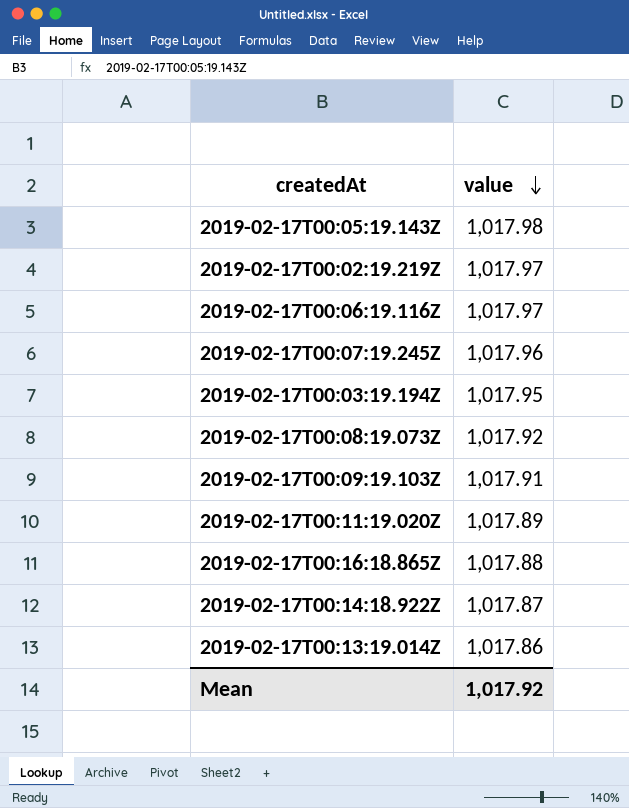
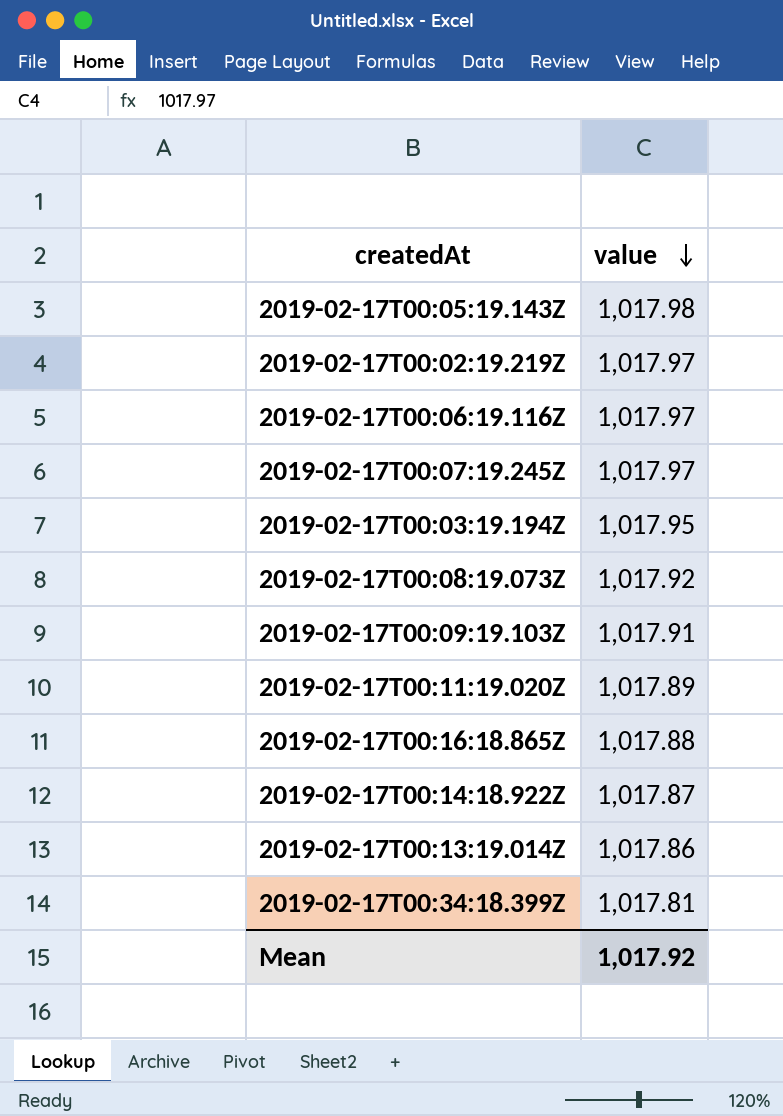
2019-02-17T00:07:19.245Z | value: 1,017.96 -> 1,017.97
row 2019-02-17T00:34:18.399Z: none -> 1,017.81

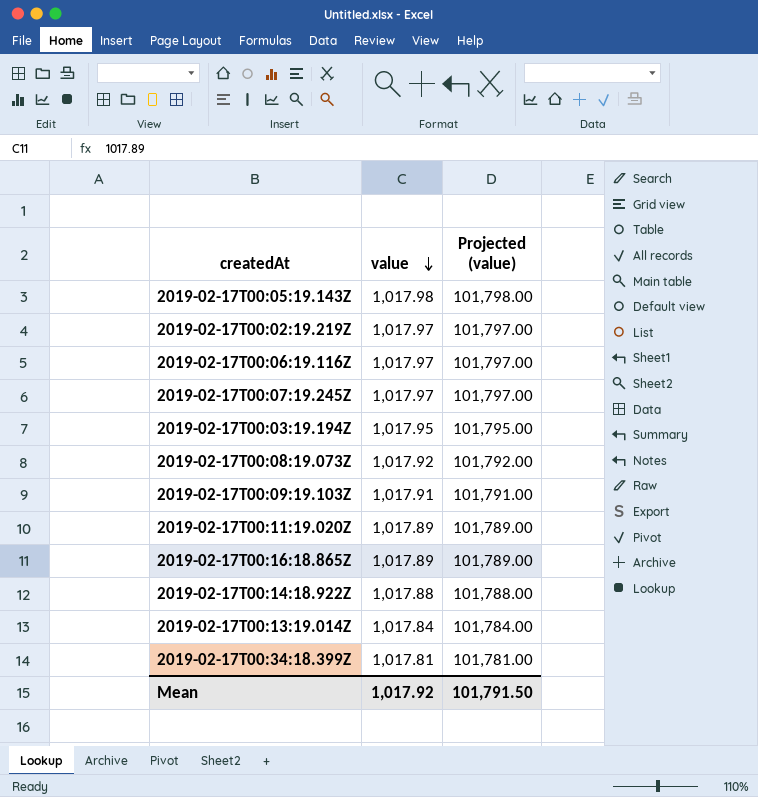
column Projected (value) | formula: none -> [value] * 100
2019-02-17T00:16:18.865Z | value: 1,017.88 -> 1,017.89
2019-02-17T00:14:18.922Z | value: 1,017.87 -> 1,017.88
2019-02-17T00:13:19.014Z | value: 1,017.86 -> 1,017.84

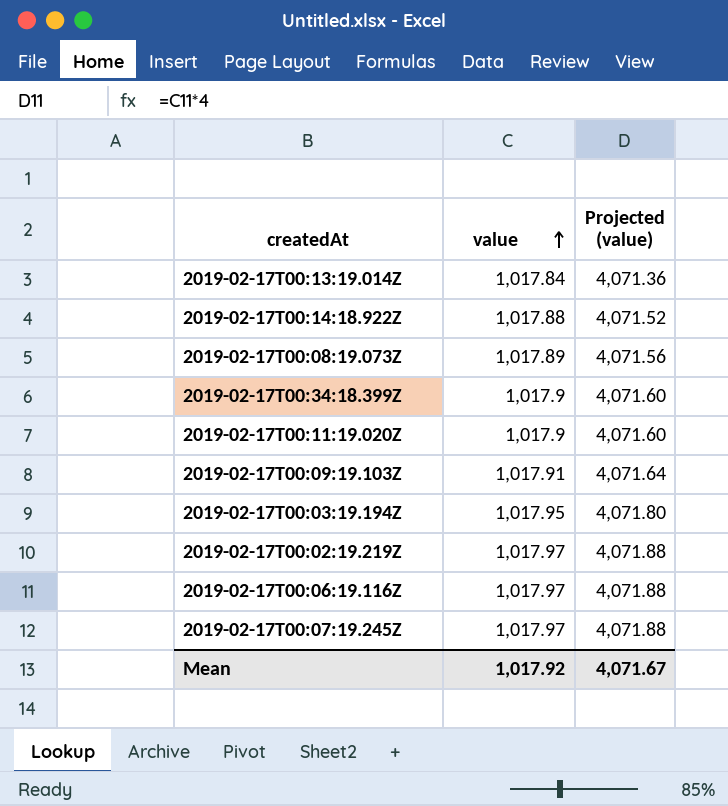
row order: value descending -> value ascending
column Projected (value) | formula: [value] * 100 -> [value] * 4
row 2019-02-17T00:05:19.143Z: 1,017.98 | 101,798.00 -> none
row 2019-02-17T00:16:18.865Z: 1,017.89 | 101,789.00 -> none
2019-02-17T00:08:19.073Z | value: 1,017.92 -> 1,017.89
2019-02-17T00:34:18.399Z | value: 1,017.81 -> 1,017.9
2019-02-17T00:11:19.020Z | value: 1,017.89 -> 1,017.9
Mean | Projected (value): 101,791.50 -> 4,071.67

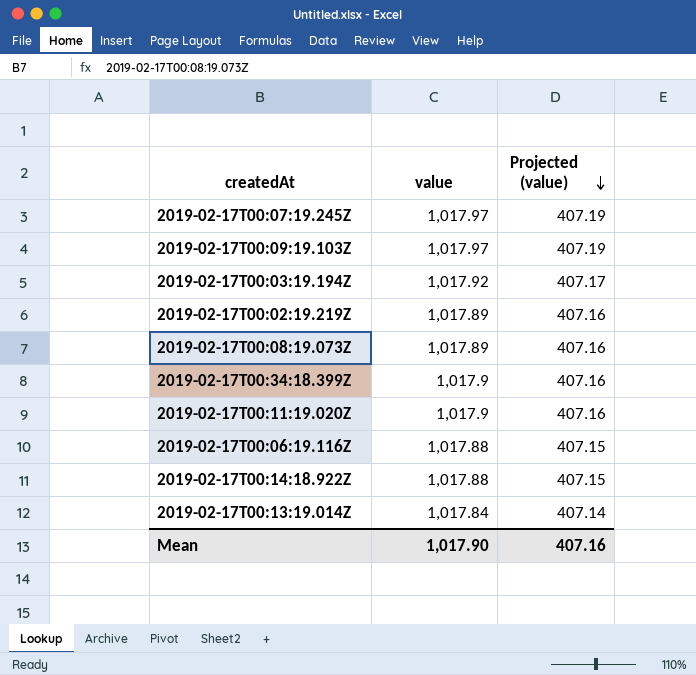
row order: value ascending -> Projected (value) descending
column Projected (value) | formula: [value] * 4 -> [value] * 0.4
2019-02-17T00:09:19.103Z | value: 1,017.91 -> 1,017.97
2019-02-17T00:03:19.194Z | value: 1,017.95 -> 1,017.92
2019-02-17T00:02:19.219Z | value: 1,017.97 -> 1,017.89
2019-02-17T00:06:19.116Z | value: 1,017.97 -> 1,017.88
Mean | value: 1,017.92 -> 1,017.90
Mean | Projected (value): 4,071.67 -> 407.16

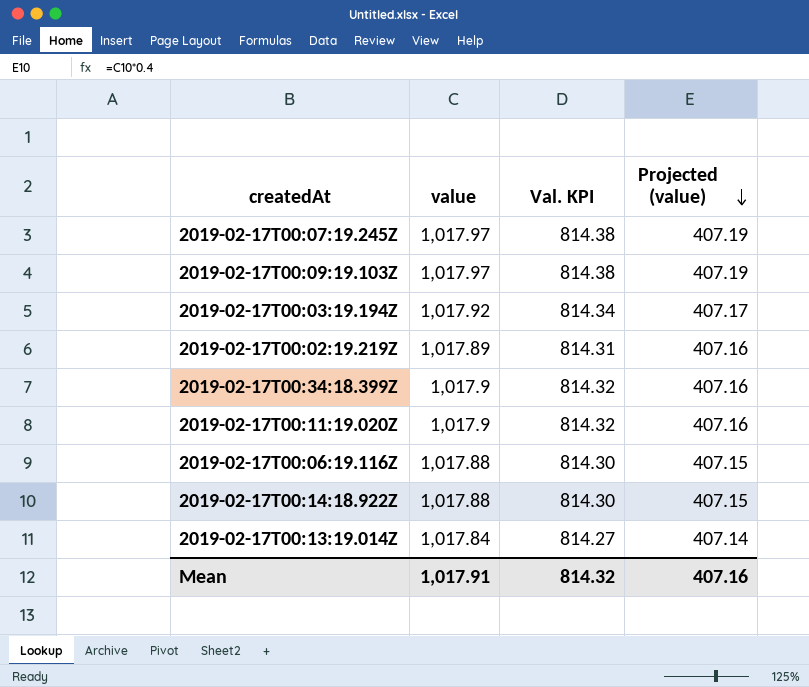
column Val. KPI | formula: none -> [value] * 0.8
row 2019-02-17T00:08:19.073Z: 1,017.89 | 407.16 -> none
Mean | value: 1,017.90 -> 1,017.91

